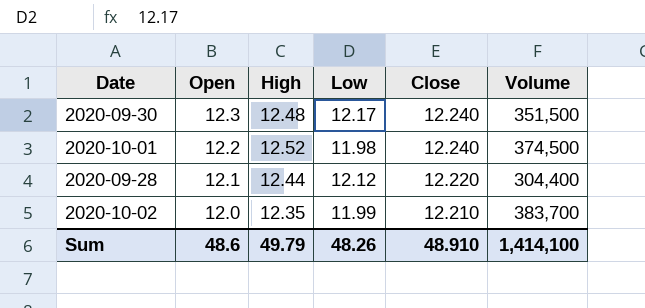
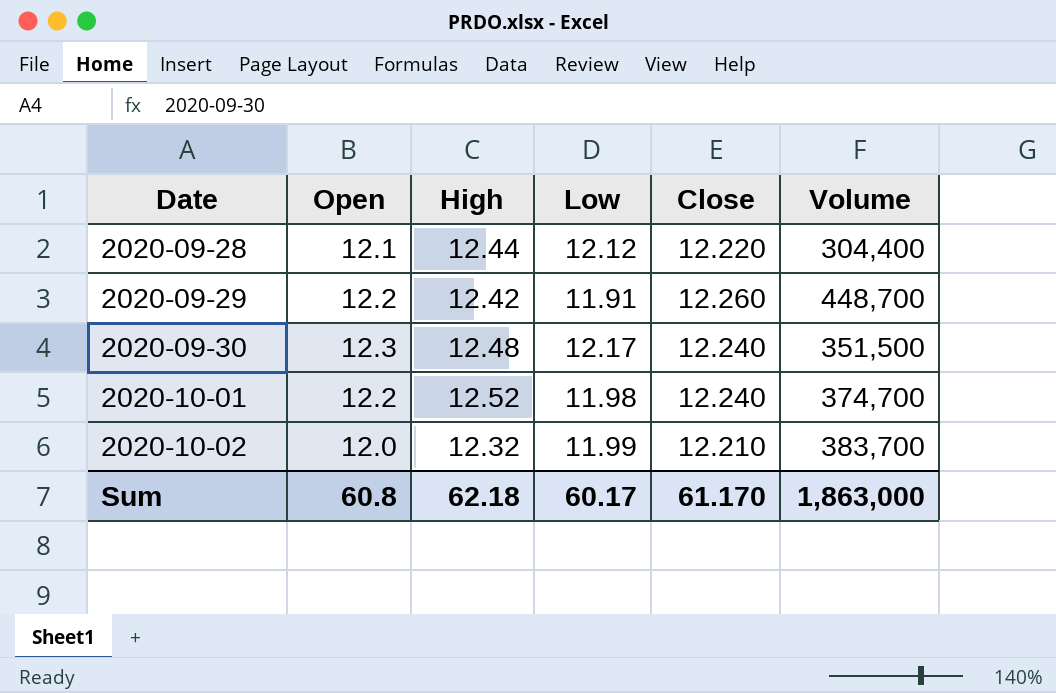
row order: Open descending -> Date ascending
row 2020-09-29: none -> 12.2 | 12.42 | 11.91 | 12.260 | 448,700
2020-10-01 | Volume: 374,500 -> 374,700
2020-10-02 | High: 12.35 -> 12.32
Sum | Open: 48.6 -> 60.8
Sum | High: 49.79 -> 62.18
Sum | Low: 48.26 -> 60.17
Sum | Close: 48.910 -> 61.170
Sum | Volume: 1,414,100 -> 1,863,000

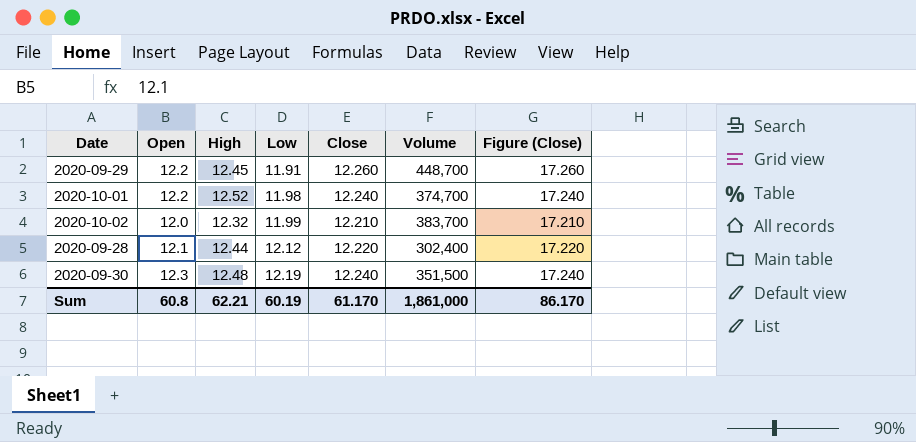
row order: Date ascending -> Low ascending
column Figure (Close) | formula: none -> [Close] + 5
2020-09-29 | High: 12.42 -> 12.45
2020-09-28 | Volume: 304,400 -> 302,400
2020-09-30 | Low: 12.17 -> 12.19
Sum | High: 62.18 -> 62.21
Sum | Low: 60.17 -> 60.19
Sum | Volume: 1,863,000 -> 1,861,000

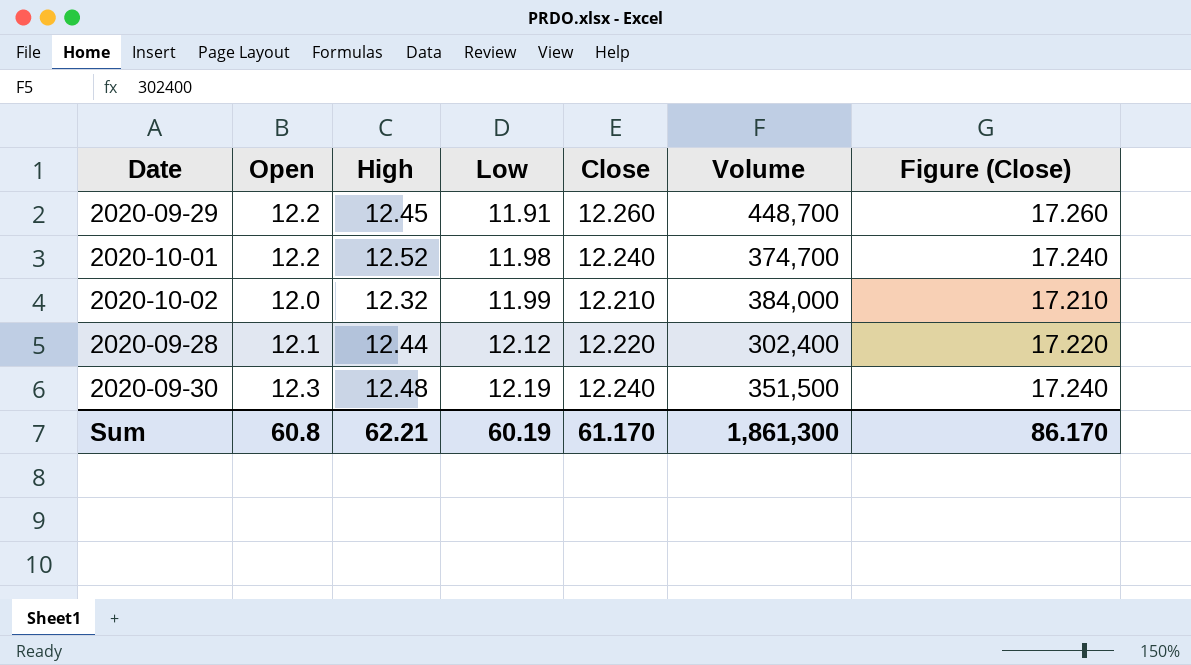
2020-10-02 | Volume: 383,700 -> 384,000
Sum | Volume: 1,861,000 -> 1,861,300

